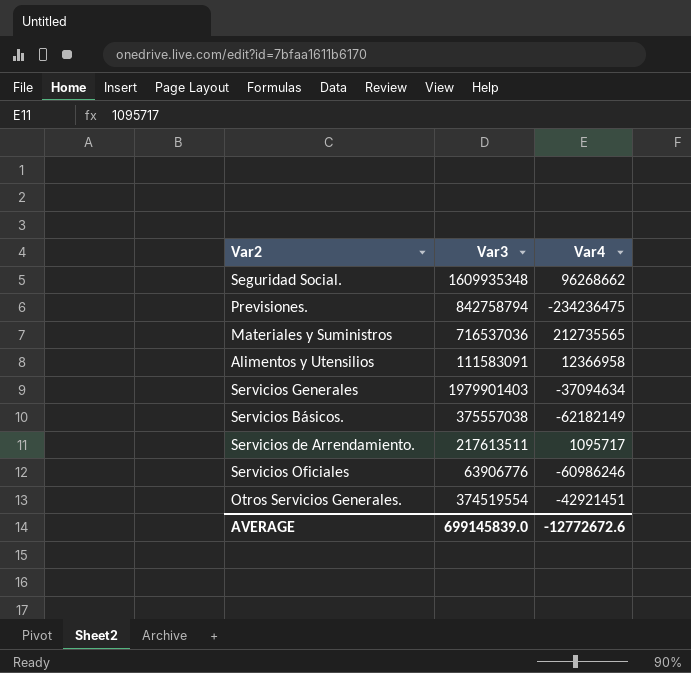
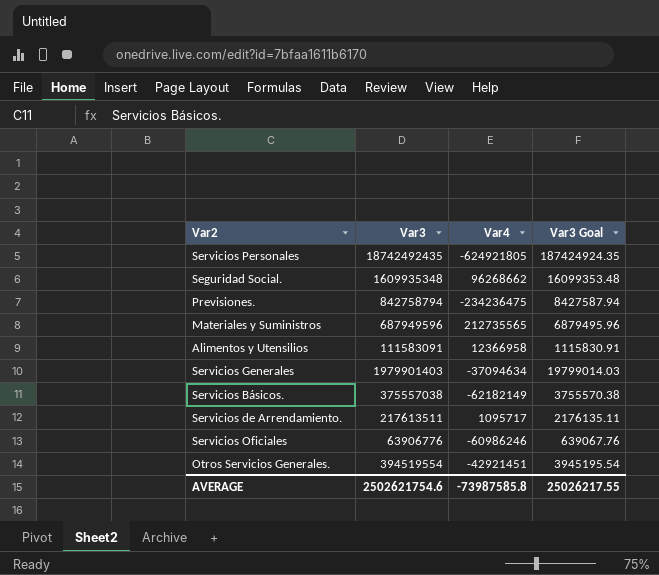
column Var3 Goal | formula: none -> [Var3] * 0.01
row Servicios Personales: none -> 18742492435 | -624921805 | 187424924.35
Materiales y Suministros | Var3: 716537036 -> 687949596
Otros Servicios Generales. | Var3: 374519554 -> 394519554
AVERAGE | Var3: 699145839.0 -> 2502621754.6
AVERAGE | Var4: -12772672.6 -> -73987585.8

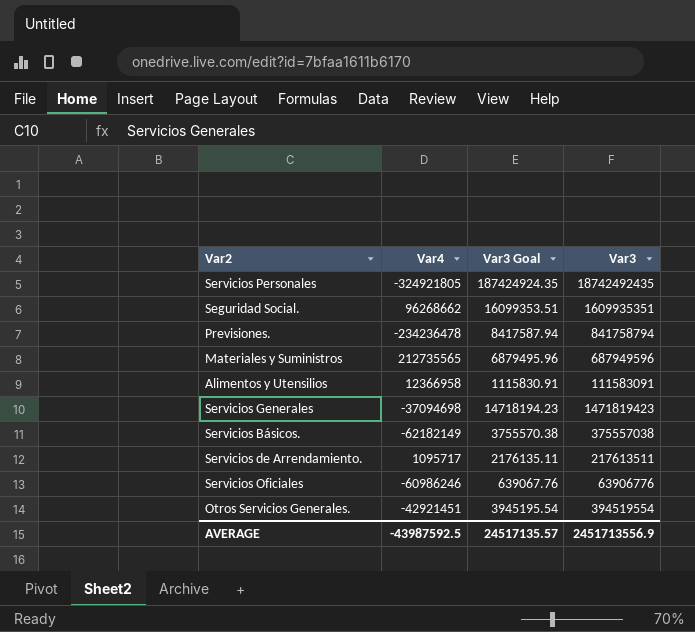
column Var3 | position: 2 -> 4
Servicios Personales | Var4: -624921805 -> -324921805
Seguridad Social. | Var3 Goal: 16099353.48 -> 16099353.51
Seguridad Social. | Var3: 1609935348 -> 1609935351
Previsiones. | Var4: -234236475 -> -234236478
Previsiones. | Var3 Goal: 8427587.94 -> 8417587.94
Previsiones. | Var3: 842758794 -> 841758794
Servicios Generales | Var4: -37094634 -> -37094698
Servicios Generales | Var3 Goal: 19799014.03 -> 14718194.23
Servicios Generales | Var3: 1979901403 -> 1471819423
AVERAGE | Var4: -73987585.8 -> -43987592.5
AVERAGE | Var3 Goal: 25026217.55 -> 24517135.57
AVERAGE | Var3: 2502621754.6 -> 2451713556.9

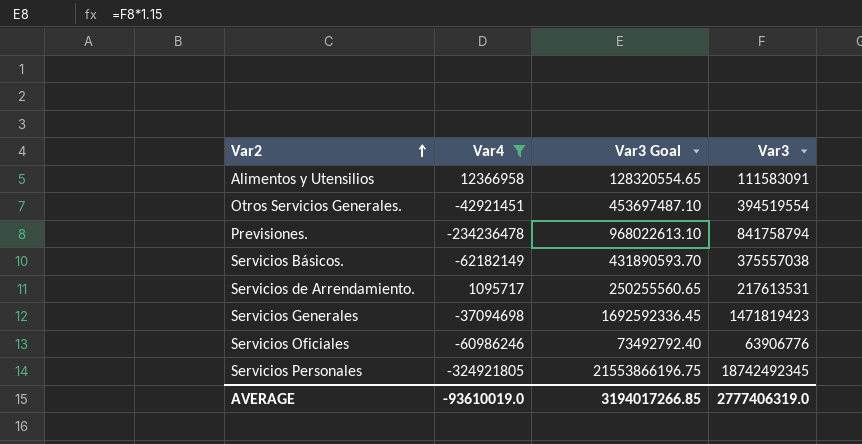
filter: none -> Var4 <= 12366958
row order: none -> Var2 ascending
column Var3 Goal | formula: [Var3] * 0.01 -> [Var3] * 1.15
Servicios de Arrendamiento. | Var3: 217613511 -> 217613531
Servicios Personales | Var3: 18742492435 -> 18742492345
AVERAGE | Var4: -43987592.5 -> -93610019.0
AVERAGE | Var3 Goal: 24517135.57 -> 3194017266.85
AVERAGE | Var3: 2451713556.9 -> 2777406319.0

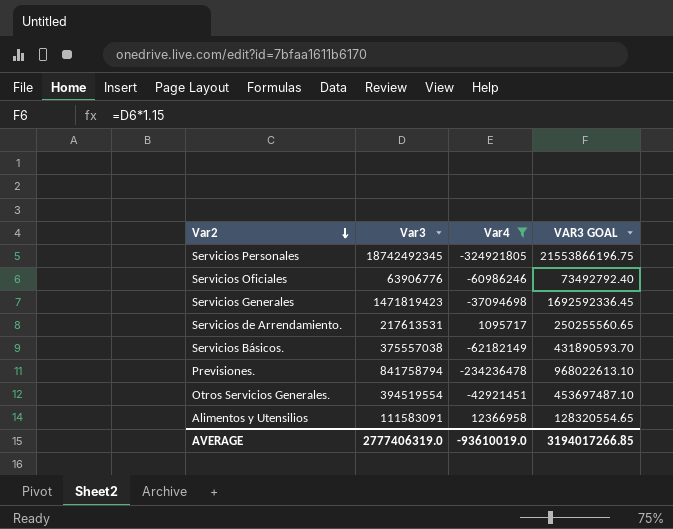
row order: Var2 ascending -> Var2 descending
column Var3 | position: 4 -> 2
column name: Var3 Goal -> VAR3 GOAL

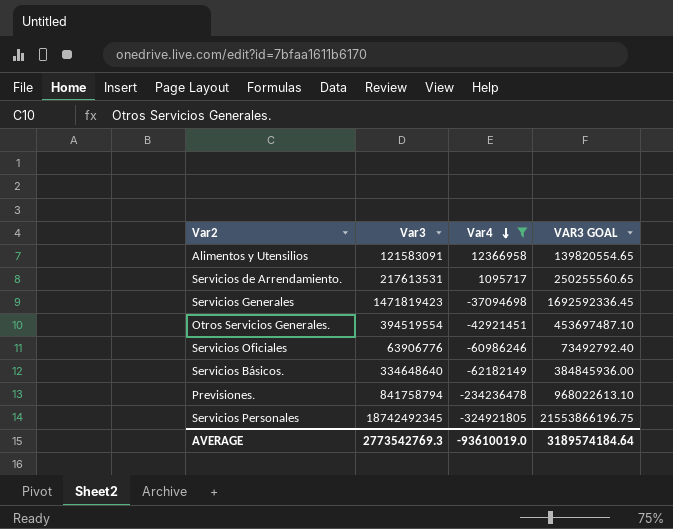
row order: Var2 descending -> Var4 descending
Alimentos y Utensilios | Var3: 111583091 -> 121583091
Alimentos y Utensilios | VAR3 GOAL: 128320554.65 -> 139820554.65
Servicios Básicos. | Var3: 375557038 -> 334648640
Servicios Básicos. | VAR3 GOAL: 431890593.70 -> 384845936.00
AVERAGE | Var3: 2777406319.0 -> 2773542769.3
AVERAGE | VAR3 GOAL: 3194017266.85 -> 3189574184.64

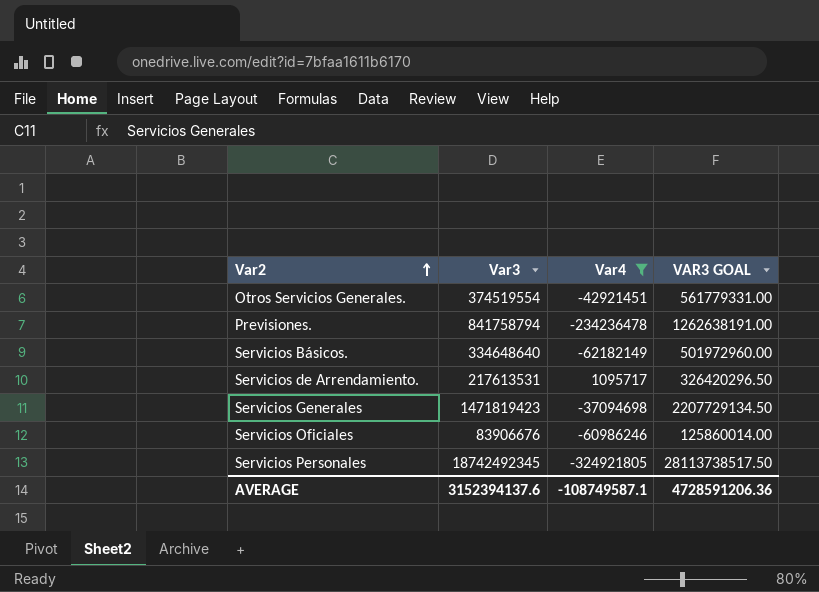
row order: Var4 descending -> Var2 ascending
column VAR3 GOAL | formula: [Var3] * 1.15 -> [Var3] * 1.5
row Alimentos y Utensilios: 121583091 | 12366958 | 139820554.65 -> none
Otros Servicios Generales. | Var3: 394519554 -> 374519554
Servicios Oficiales | Var3: 63906776 -> 83906676
AVERAGE | Var3: 2773542769.3 -> 3152394137.6
AVERAGE | Var4: -93610019.0 -> -108749587.1
AVERAGE | VAR3 GOAL: 3189574184.64 -> 4728591206.36

